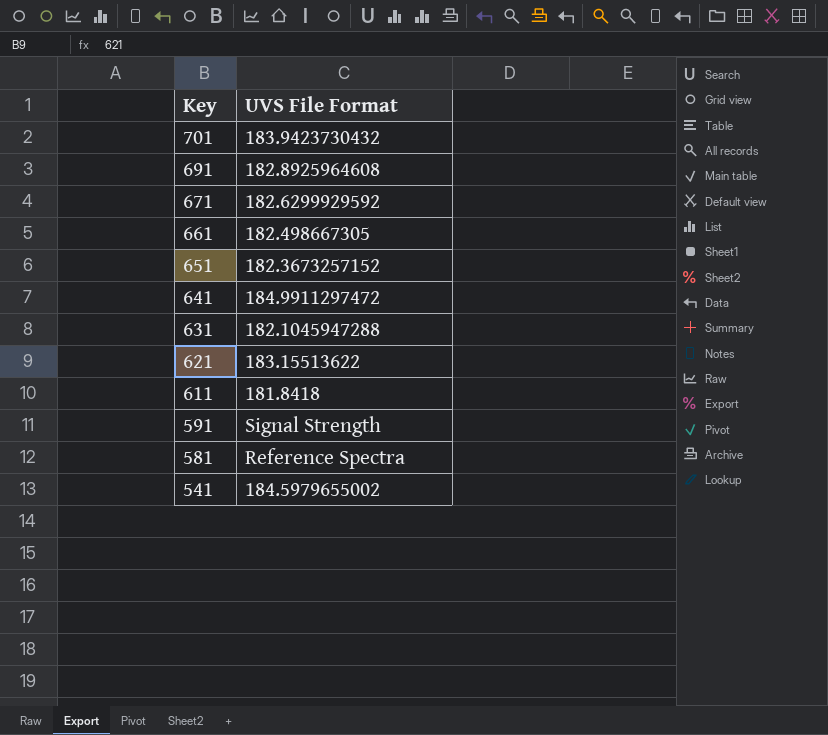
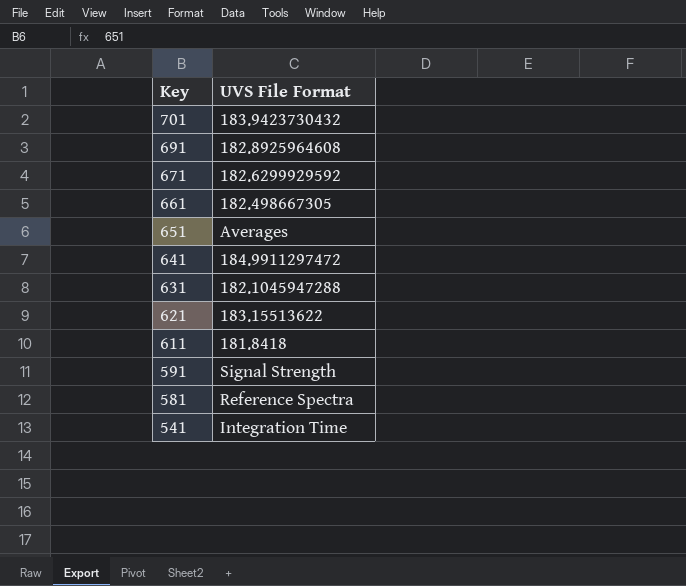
651 | UVS File Format: 182.3673257152 -> Averages
541 | UVS File Format: 184.5979655002 -> Integration Time

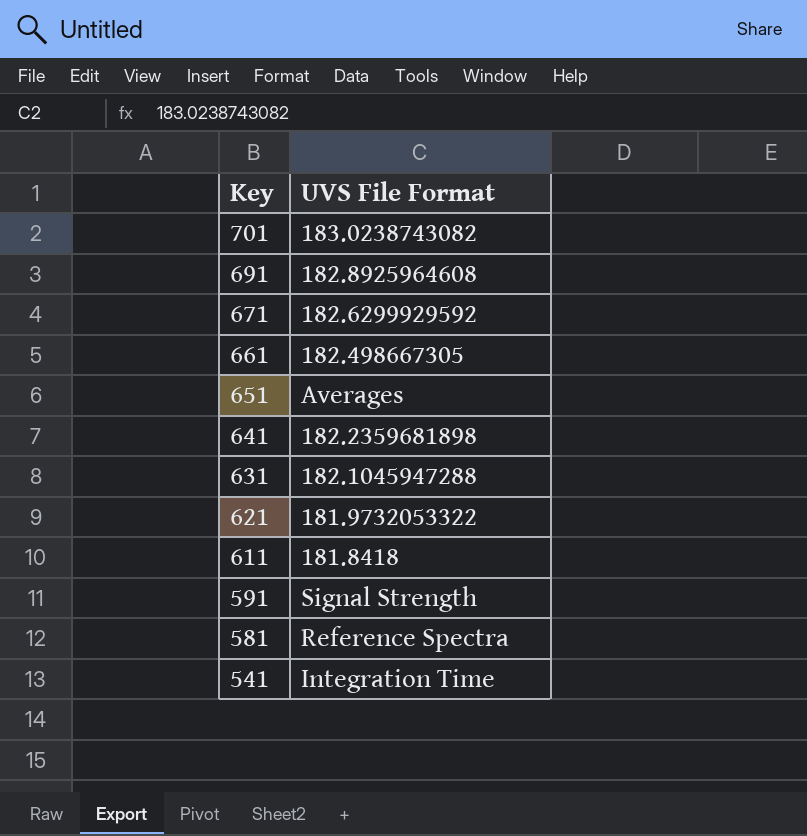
701 | UVS File Format: 183.9423730432 -> 183.0238743082
641 | UVS File Format: 184.9911297472 -> 182.2359681898
621 | UVS File Format: 183.15513622 -> 181.9732053322

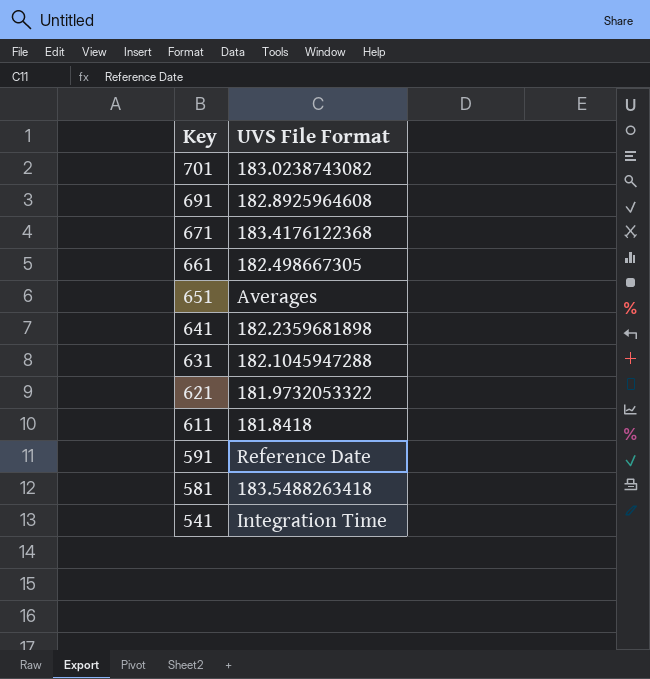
671 | UVS File Format: 182.6299929592 -> 183.4176122368
591 | UVS File Format: Signal Strength -> Reference Date
581 | UVS File Format: Reference Spectra -> 183.5488263418

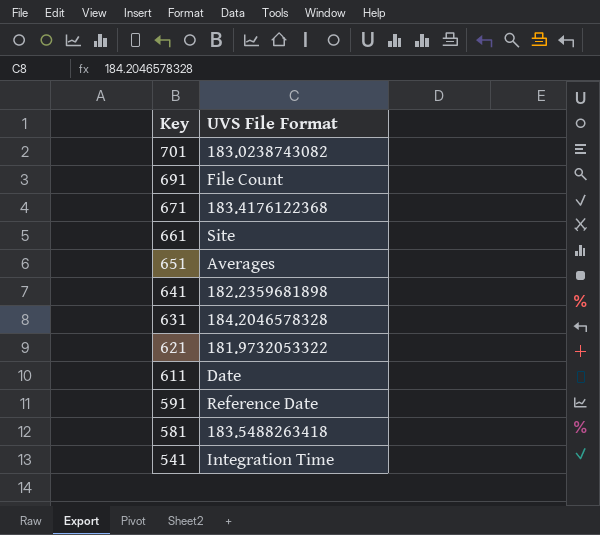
691 | UVS File Format: 182.8925964608 -> File Count
661 | UVS File Format: 182.498667305 -> Site
631 | UVS File Format: 182.1045947288 -> 184.2046578328
611 | UVS File Format: 181.8418 -> Date

